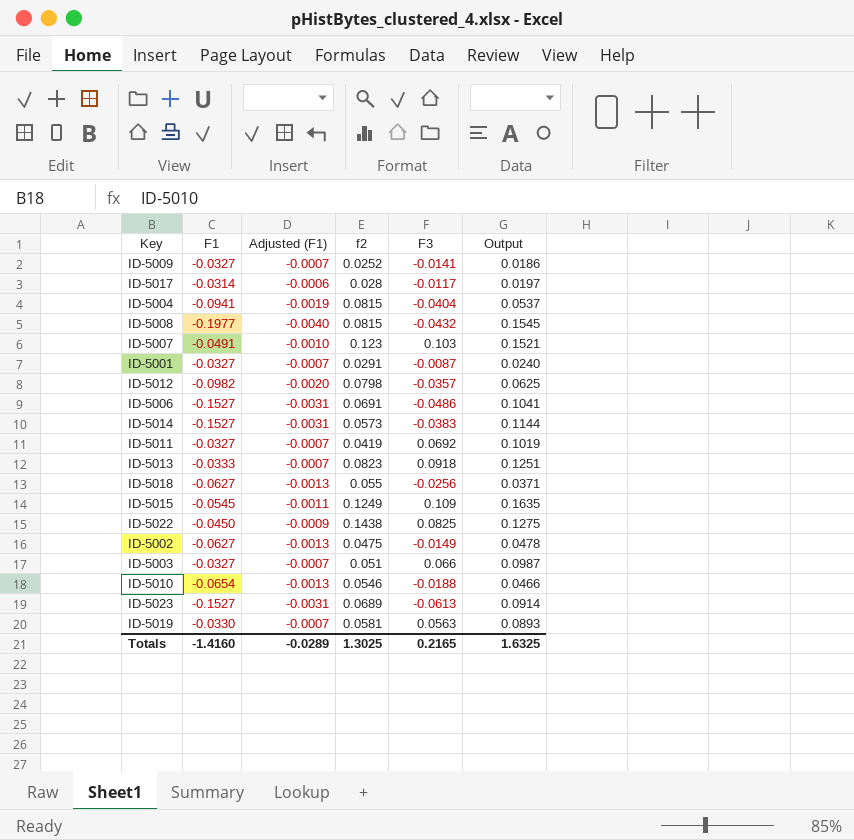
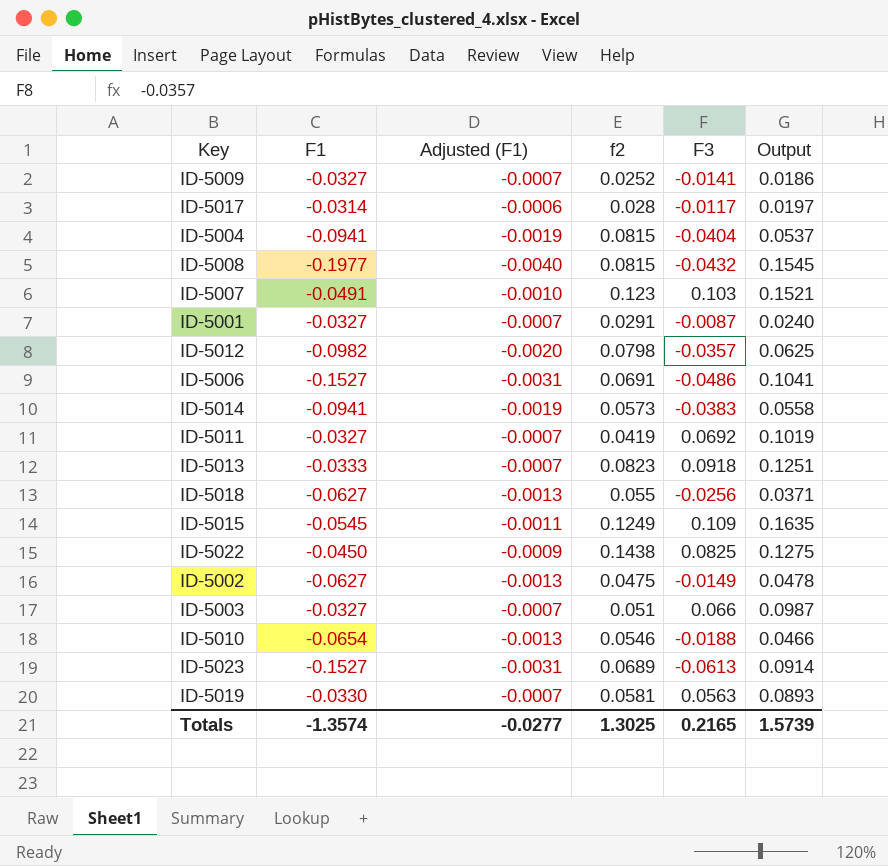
ID-5014 | F1: -0.1527 -> -0.0941
ID-5014 | Adjusted (F1): -0.0031 -> -0.0019
ID-5014 | Output: 0.1144 -> 0.0558
Totals | F1: -1.4160 -> -1.3574
Totals | Adjusted (F1): -0.0289 -> -0.0277
Totals | Output: 1.6325 -> 1.5739

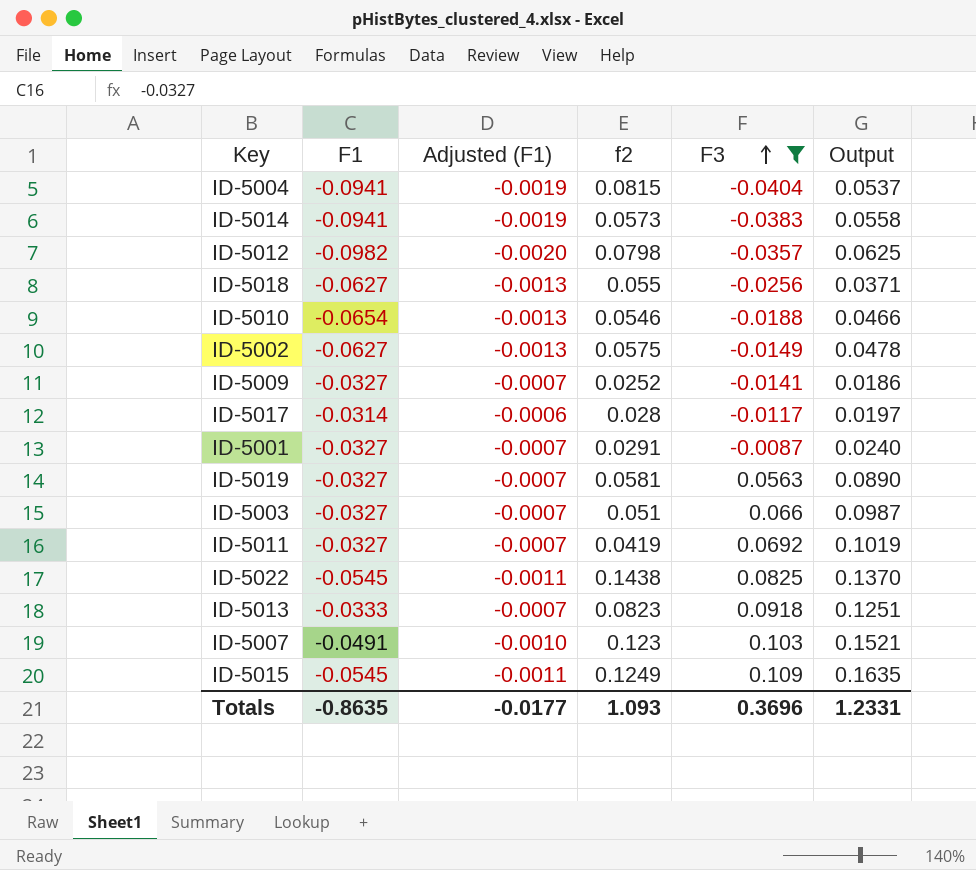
filter: none -> F3 >= -0.0404
row order: none -> F3 ascending
ID-5002 | f2: 0.0475 -> 0.0575
ID-5019 | F1: -0.0330 -> -0.0327
ID-5019 | Output: 0.0893 -> 0.0890
ID-5022 | F1: -0.0450 -> -0.0545
ID-5022 | Adjusted (F1): -0.0009 -> -0.0011
ID-5022 | Output: 0.1275 -> 0.1370
Totals | F1: -1.3574 -> -0.8635
Totals | Adjusted (F1): -0.0277 -> -0.0177
Totals | f2: 1.3025 -> 1.093
Totals | F3: 0.2165 -> 0.3696
Totals | Output: 1.5739 -> 1.2331

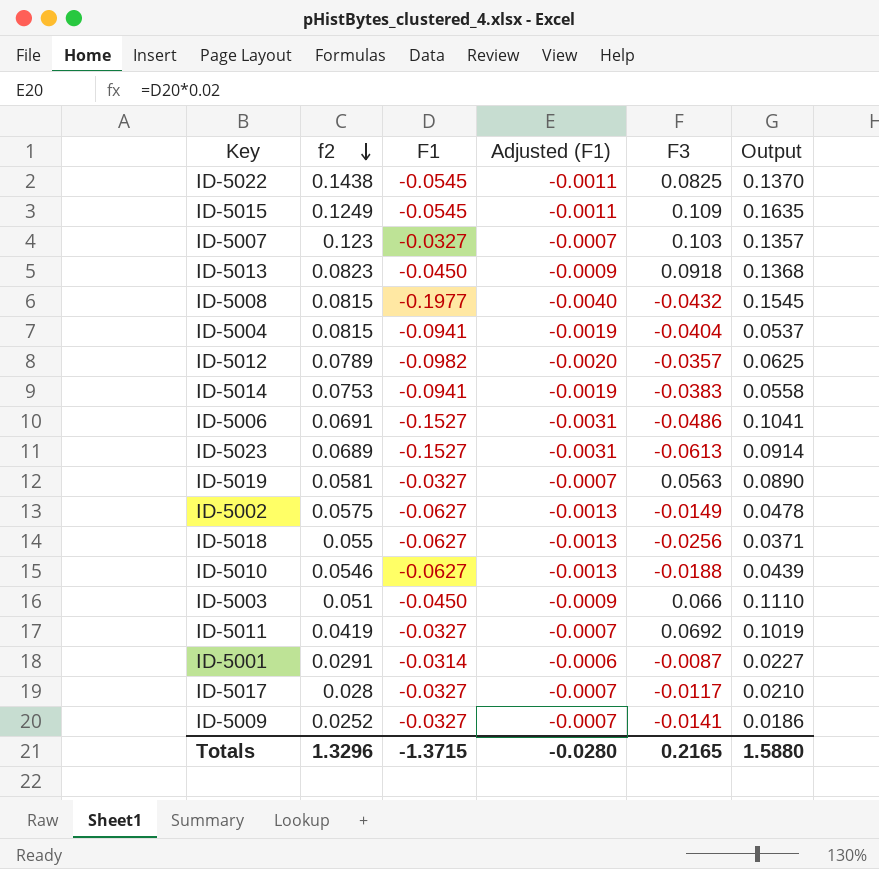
filter: F3 >= -0.0404 -> none
row order: F3 ascending -> f2 descending
column f2 | position: 4 -> 2
ID-5007 | F1: -0.0491 -> -0.0327
ID-5007 | Adjusted (F1): -0.0010 -> -0.0007
ID-5007 | Output: 0.1521 -> 0.1357
ID-5013 | F1: -0.0333 -> -0.0450
ID-5013 | Adjusted (F1): -0.0007 -> -0.0009
ID-5013 | Output: 0.1251 -> 0.1368
ID-5012 | f2: 0.0798 -> 0.0789
ID-5014 | f2: 0.0573 -> 0.0753
ID-5010 | F1: -0.0654 -> -0.0627
ID-5010 | Output: 0.0466 -> 0.0439
ID-5003 | F1: -0.0327 -> -0.0450
ID-5003 | Adjusted (F1): -0.0007 -> -0.0009
ID-5003 | Output: 0.0987 -> 0.1110
ID-5001 | F1: -0.0327 -> -0.0314
ID-5001 | Adjusted (F1): -0.0007 -> -0.0006
ID-5001 | Output: 0.0240 -> 0.0227
ID-5017 | F1: -0.0314 -> -0.0327
ID-5017 | Adjusted (F1): -0.0006 -> -0.0007
ID-5017 | Output: 0.0197 -> 0.0210
Totals | f2: 1.093 -> 1.3296
Totals | F1: -0.8635 -> -1.3715
Totals | Adjusted (F1): -0.0177 -> -0.0280
Totals | F3: 0.3696 -> 0.2165
Totals | Output: 1.2331 -> 1.5880

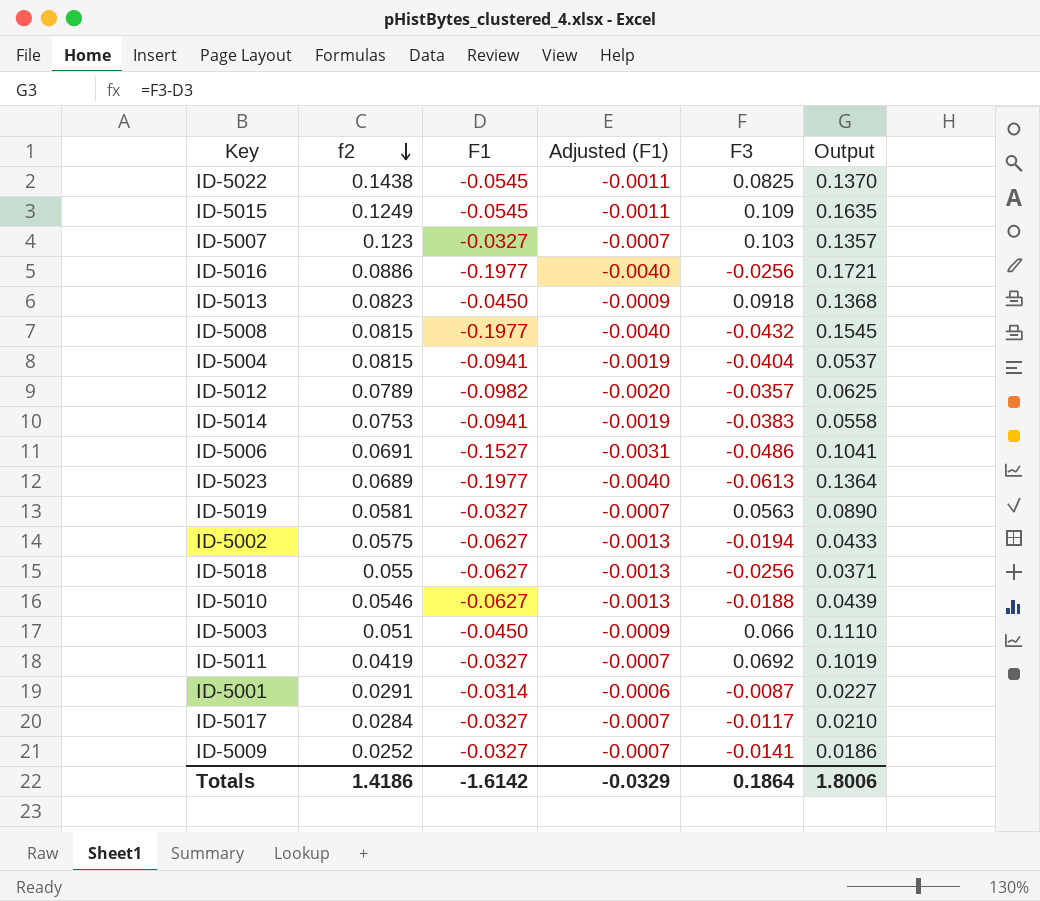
row ID-5016: none -> 0.0886 | -0.1977 | -0.0040 | -0.0256 | 0.1721
ID-5023 | F1: -0.1527 -> -0.1977
ID-5023 | Adjusted (F1): -0.0031 -> -0.0040
ID-5023 | Output: 0.0914 -> 0.1364
ID-5002 | F3: -0.0149 -> -0.0194
ID-5002 | Output: 0.0478 -> 0.0433
ID-5017 | f2: 0.028 -> 0.0284
Totals | f2: 1.3296 -> 1.4186
Totals | F1: -1.3715 -> -1.6142
Totals | Adjusted (F1): -0.0280 -> -0.0329
Totals | F3: 0.2165 -> 0.1864
Totals | Output: 1.5880 -> 1.8006

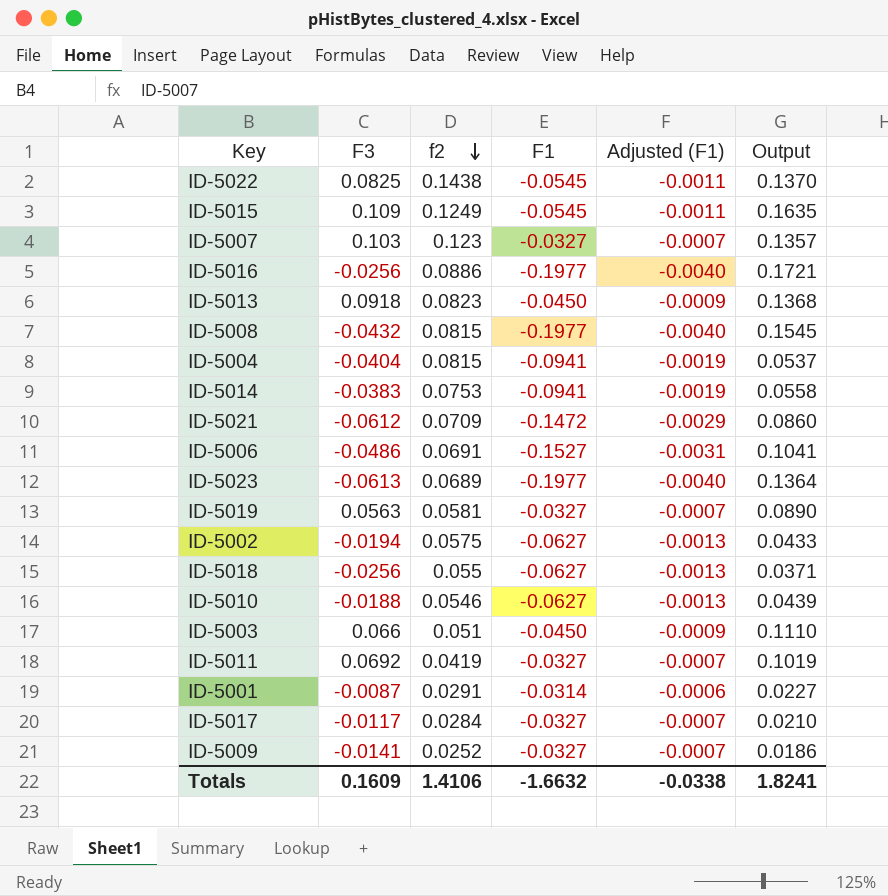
column F3 | position: 5 -> 2
row ID-5012: 0.0789 | -0.0982 | -0.0020 | -0.0357 | 0.0625 -> none
row ID-5021: none -> -0.0612 | 0.0709 | -0.1472 | -0.0029 | 0.0860
Totals | F3: 0.1864 -> 0.1609
Totals | f2: 1.4186 -> 1.4106
Totals | F1: -1.6142 -> -1.6632
Totals | Adjusted (F1): -0.0329 -> -0.0338
Totals | Output: 1.8006 -> 1.8241

